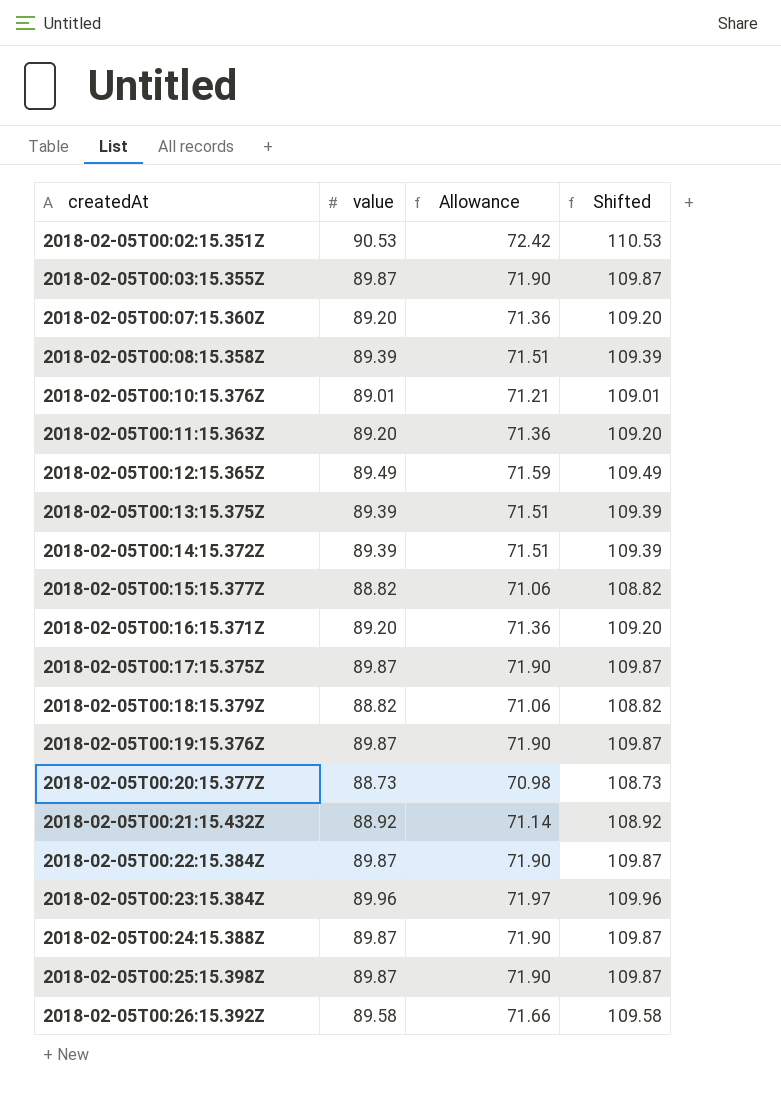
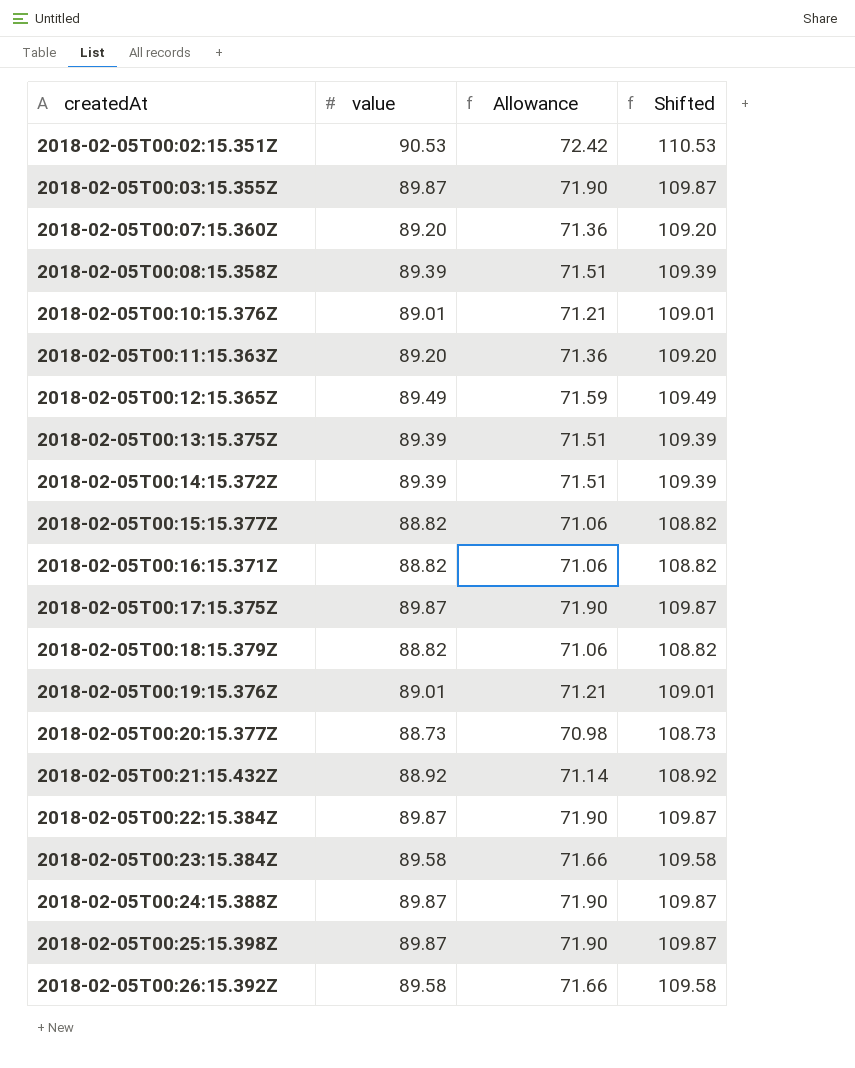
2018-02-05T00:16:15.371Z | value: 89.20 -> 88.82
2018-02-05T00:16:15.371Z | Allowance: 71.36 -> 71.06
2018-02-05T00:16:15.371Z | Shifted: 109.20 -> 108.82
2018-02-05T00:19:15.376Z | value: 89.87 -> 89.01
2018-02-05T00:19:15.376Z | Allowance: 71.90 -> 71.21
2018-02-05T00:19:15.376Z | Shifted: 109.87 -> 109.01
2018-02-05T00:23:15.384Z | value: 89.96 -> 89.58
2018-02-05T00:23:15.384Z | Allowance: 71.97 -> 71.66
2018-02-05T00:23:15.384Z | Shifted: 109.96 -> 109.58

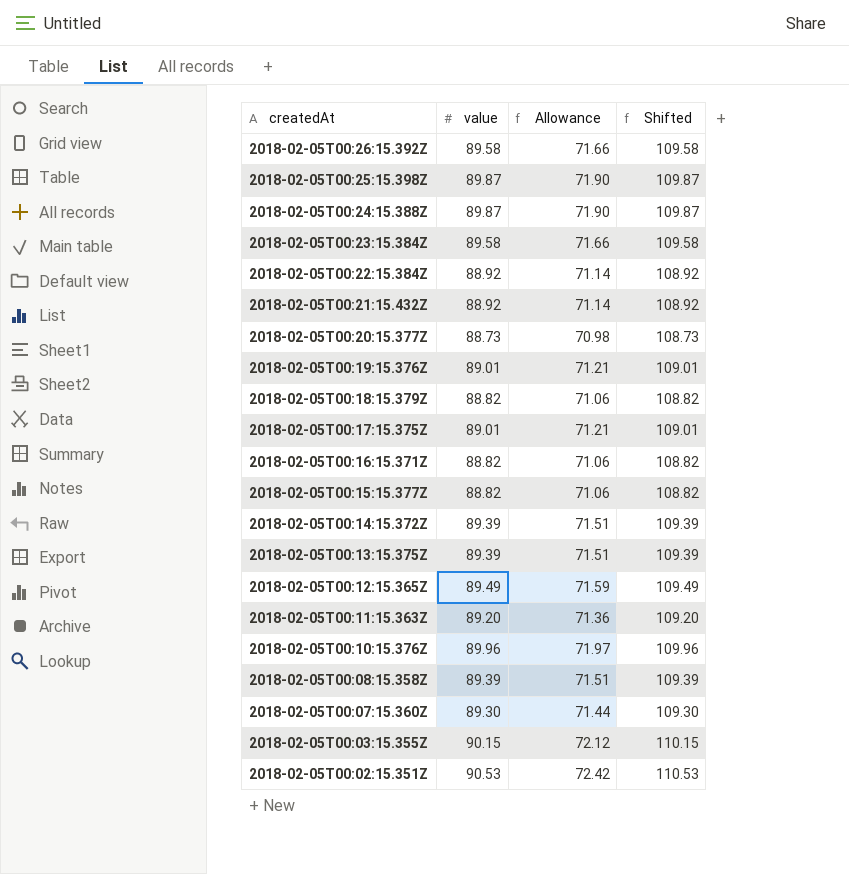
row order: createdAt ascending -> createdAt descending
2018-02-05T00:22:15.384Z | value: 89.87 -> 88.92
2018-02-05T00:22:15.384Z | Allowance: 71.90 -> 71.14
2018-02-05T00:22:15.384Z | Shifted: 109.87 -> 108.92
2018-02-05T00:17:15.375Z | value: 89.87 -> 89.01
2018-02-05T00:17:15.375Z | Allowance: 71.90 -> 71.21
2018-02-05T00:17:15.375Z | Shifted: 109.87 -> 109.01
2018-02-05T00:10:15.376Z | value: 89.01 -> 89.96
2018-02-05T00:10:15.376Z | Allowance: 71.21 -> 71.97
2018-02-05T00:10:15.376Z | Shifted: 109.01 -> 109.96
2018-02-05T00:07:15.360Z | value: 89.20 -> 89.30
2018-02-05T00:07:15.360Z | Allowance: 71.36 -> 71.44
2018-02-05T00:07:15.360Z | Shifted: 109.20 -> 109.30
2018-02-05T00:03:15.355Z | value: 89.87 -> 90.15
2018-02-05T00:03:15.355Z | Allowance: 71.90 -> 72.12
2018-02-05T00:03:15.355Z | Shifted: 109.87 -> 110.15

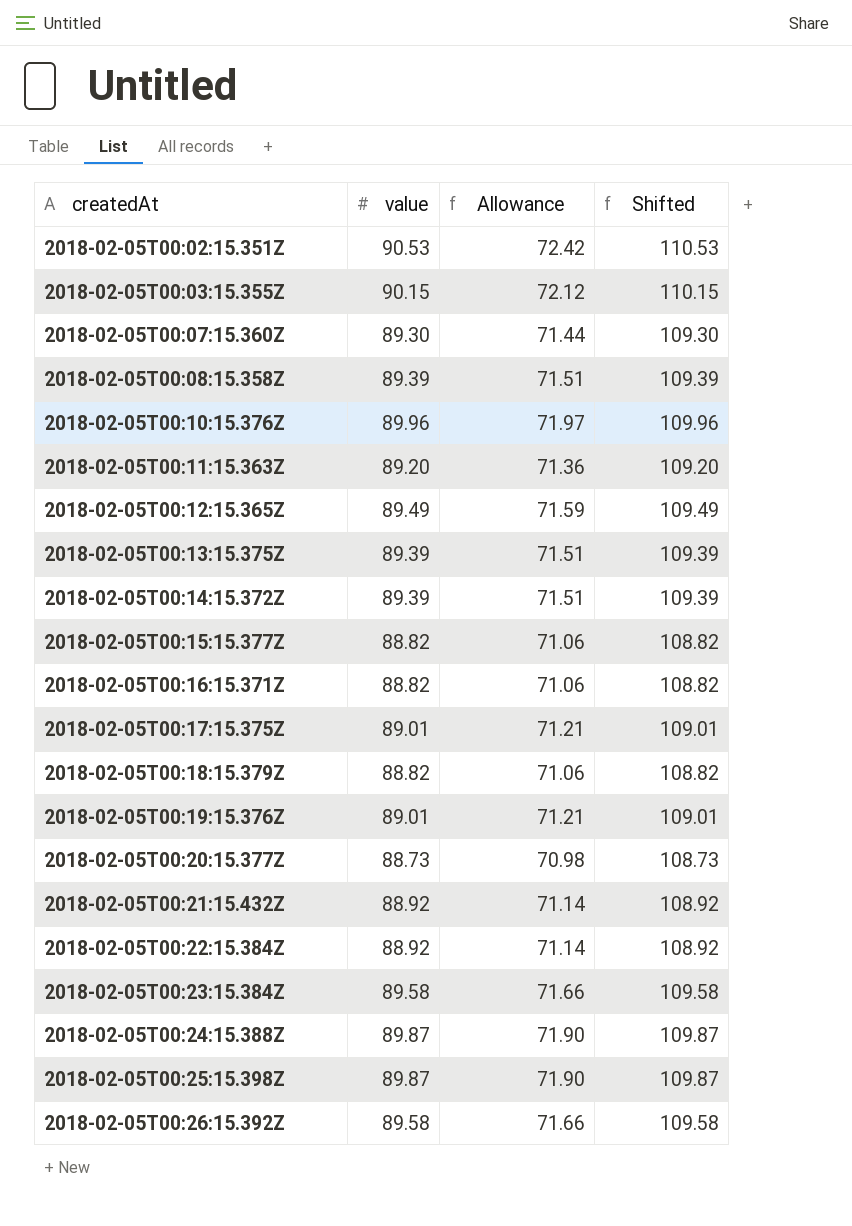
row order: createdAt descending -> createdAt ascending

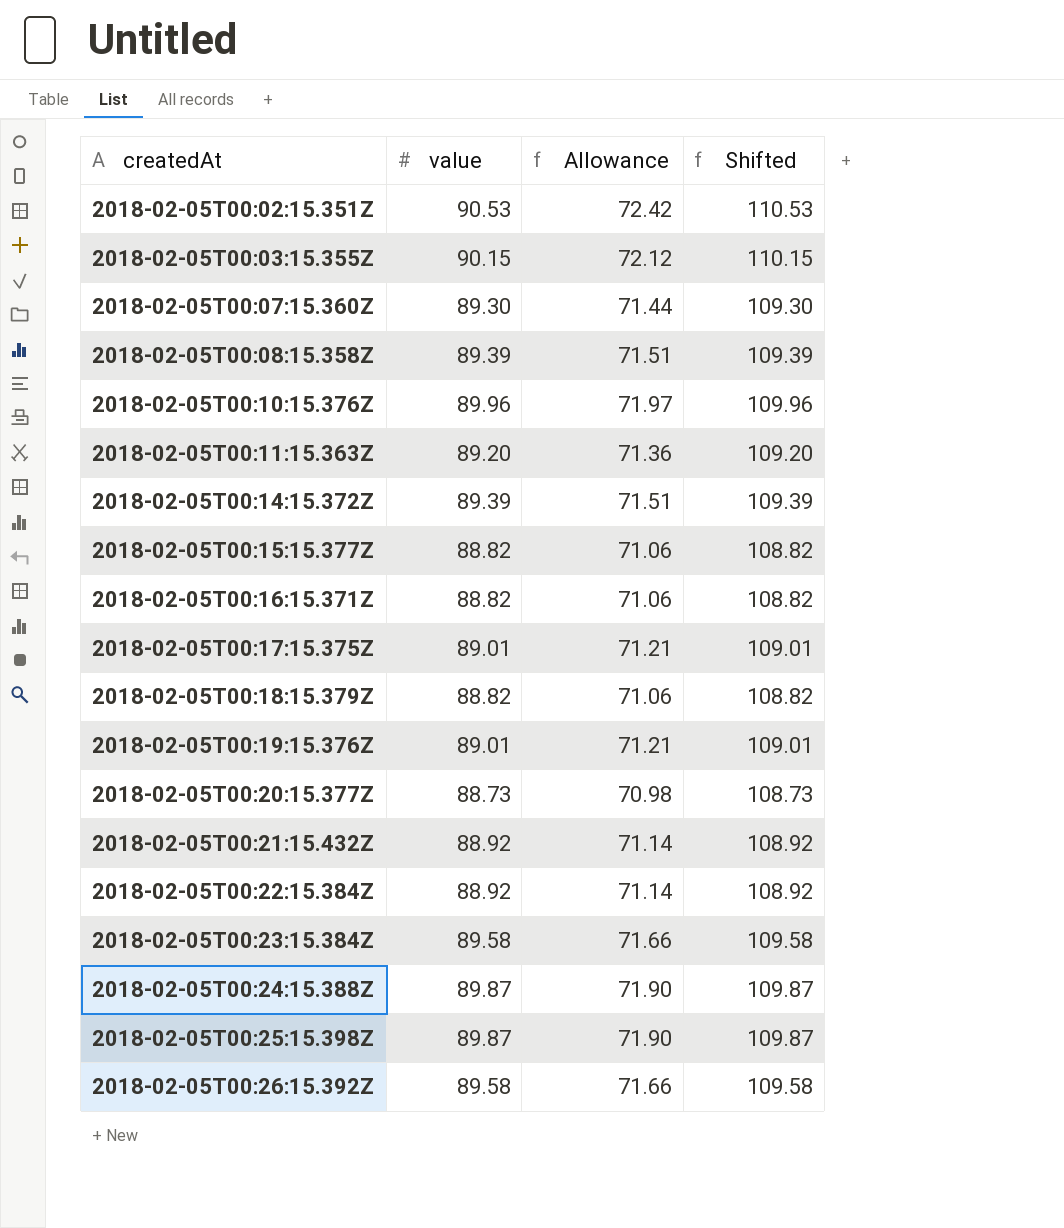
row 2018-02-05T00:12:15.365Z: 89.49 | 71.59 | 109.49 -> none
row 2018-02-05T00:13:15.375Z: 89.39 | 71.51 | 109.39 -> none

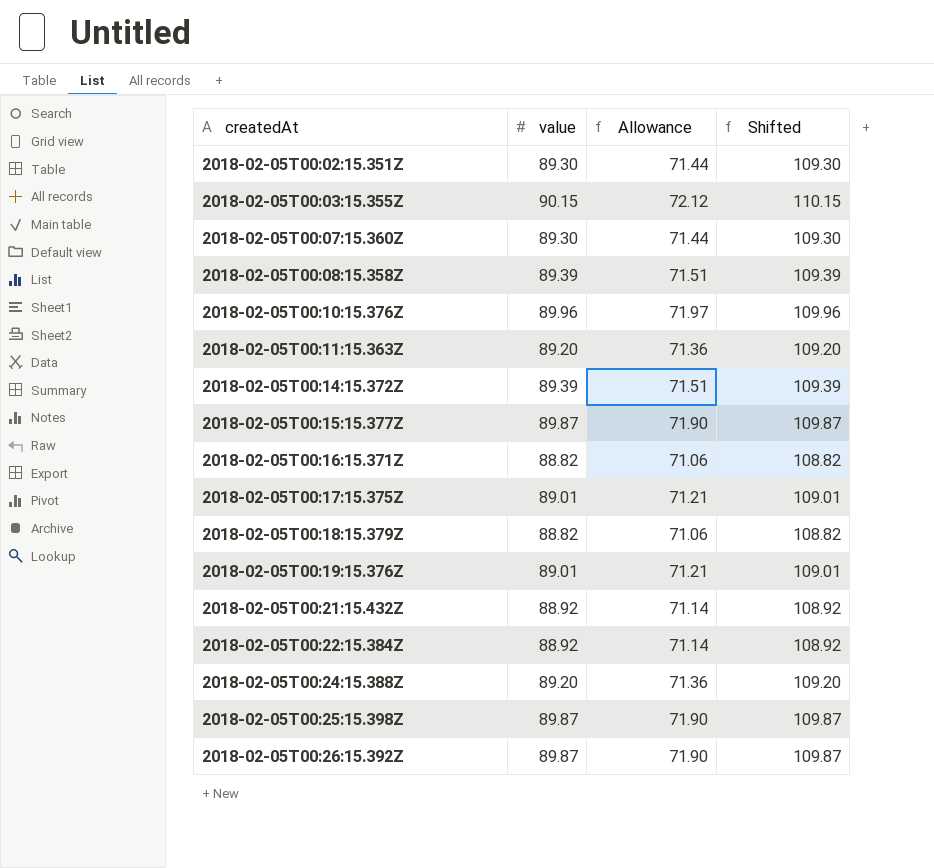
row 2018-02-05T00:20:15.377Z: 88.73 | 70.98 | 108.73 -> none
row 2018-02-05T00:23:15.384Z: 89.58 | 71.66 | 109.58 -> none
2018-02-05T00:02:15.351Z | value: 90.53 -> 89.30
2018-02-05T00:02:15.351Z | Allowance: 72.42 -> 71.44
2018-02-05T00:02:15.351Z | Shifted: 110.53 -> 109.30
2018-02-05T00:15:15.377Z | value: 88.82 -> 89.87
2018-02-05T00:15:15.377Z | Allowance: 71.06 -> 71.90
2018-02-05T00:15:15.377Z | Shifted: 108.82 -> 109.87
2018-02-05T00:24:15.388Z | value: 89.87 -> 89.20
2018-02-05T00:24:15.388Z | Allowance: 71.90 -> 71.36
2018-02-05T00:24:15.388Z | Shifted: 109.87 -> 109.20
2018-02-05T00:26:15.392Z | value: 89.58 -> 89.87
2018-02-05T00:26:15.392Z | Allowance: 71.66 -> 71.90
2018-02-05T00:26:15.392Z | Shifted: 109.58 -> 109.87

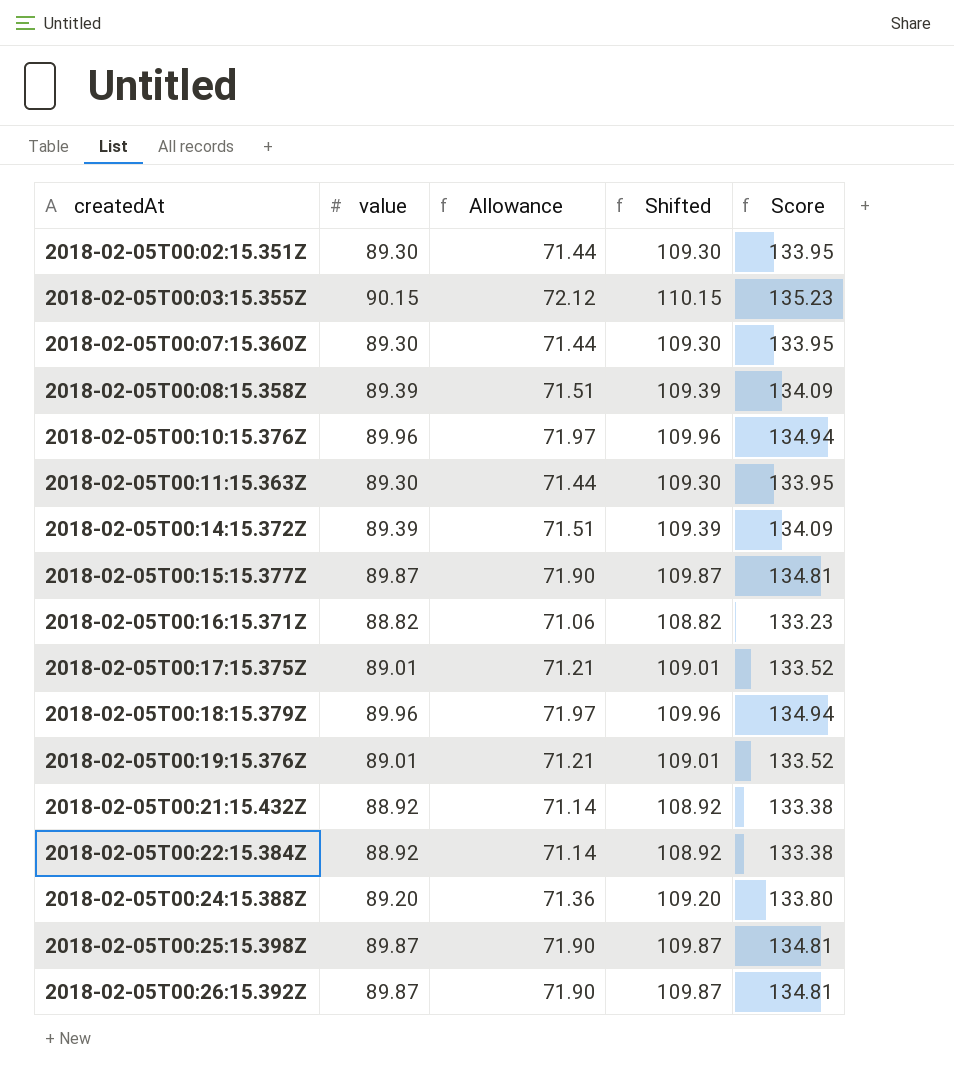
column Score | formula: none -> [value] * 1.5
2018-02-05T00:11:15.363Z | value: 89.20 -> 89.30
2018-02-05T00:11:15.363Z | Allowance: 71.36 -> 71.44
2018-02-05T00:11:15.363Z | Shifted: 109.20 -> 109.30
2018-02-05T00:18:15.379Z | value: 88.82 -> 89.96
2018-02-05T00:18:15.379Z | Allowance: 71.06 -> 71.97
2018-02-05T00:18:15.379Z | Shifted: 108.82 -> 109.96

